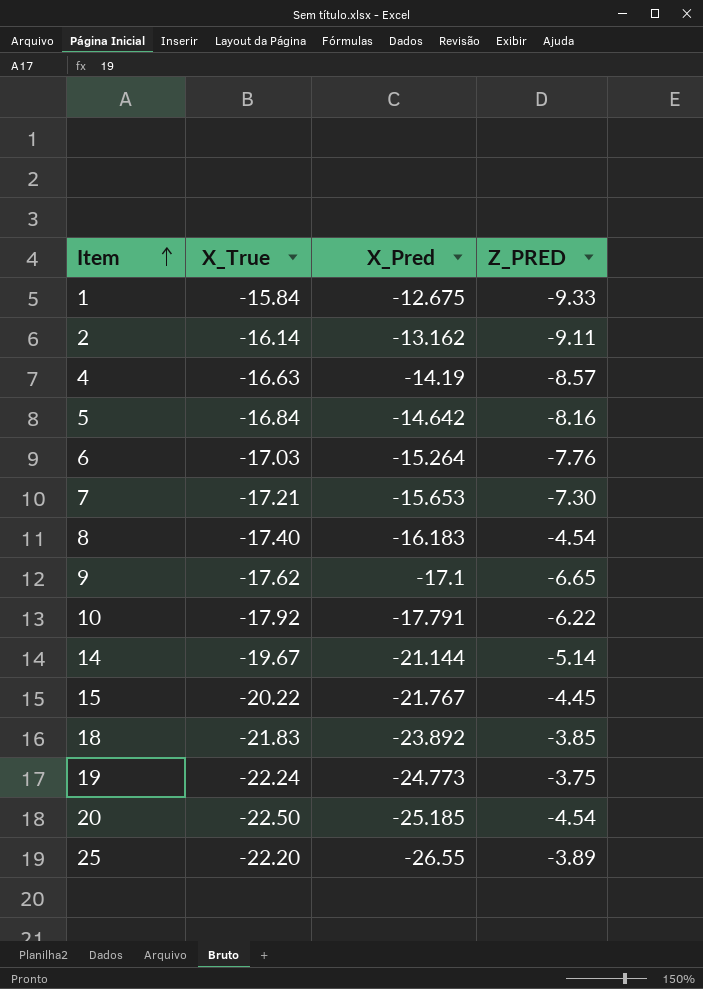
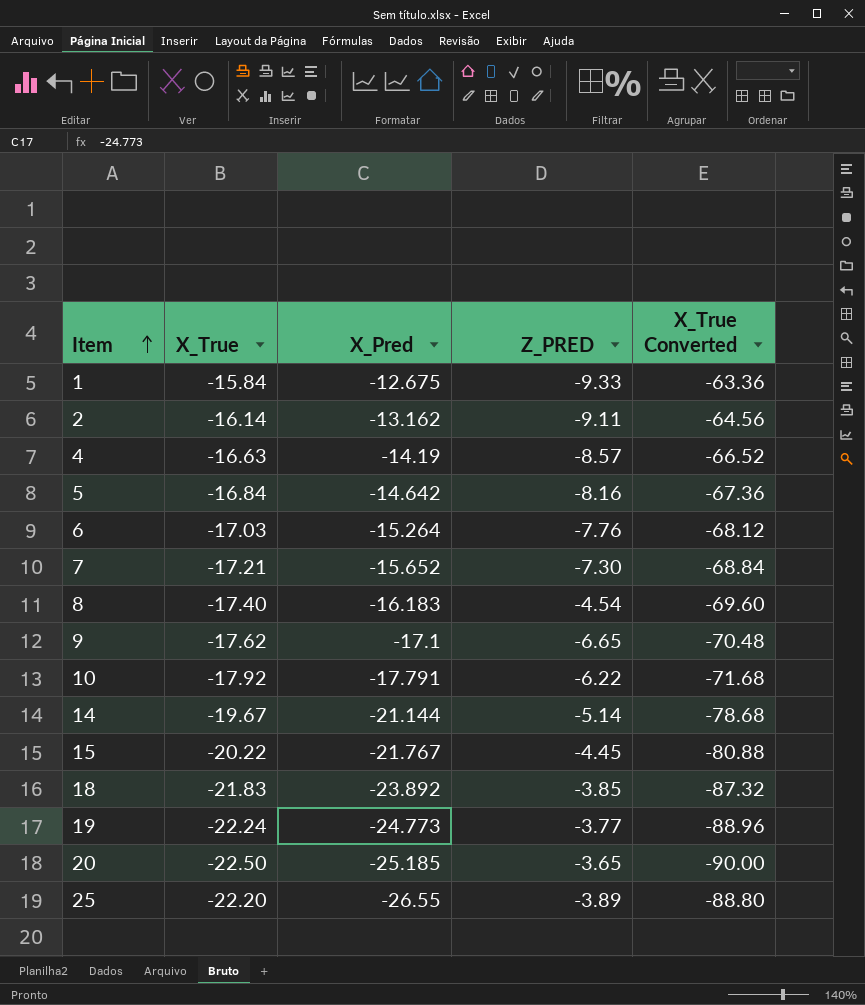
column X_True Converted | formula: none -> [X_True] * 4
7 | X_Pred: -15.653 -> -15.652
19 | Z_PRED: -3.75 -> -3.77
20 | Z_PRED: -4.54 -> -3.65

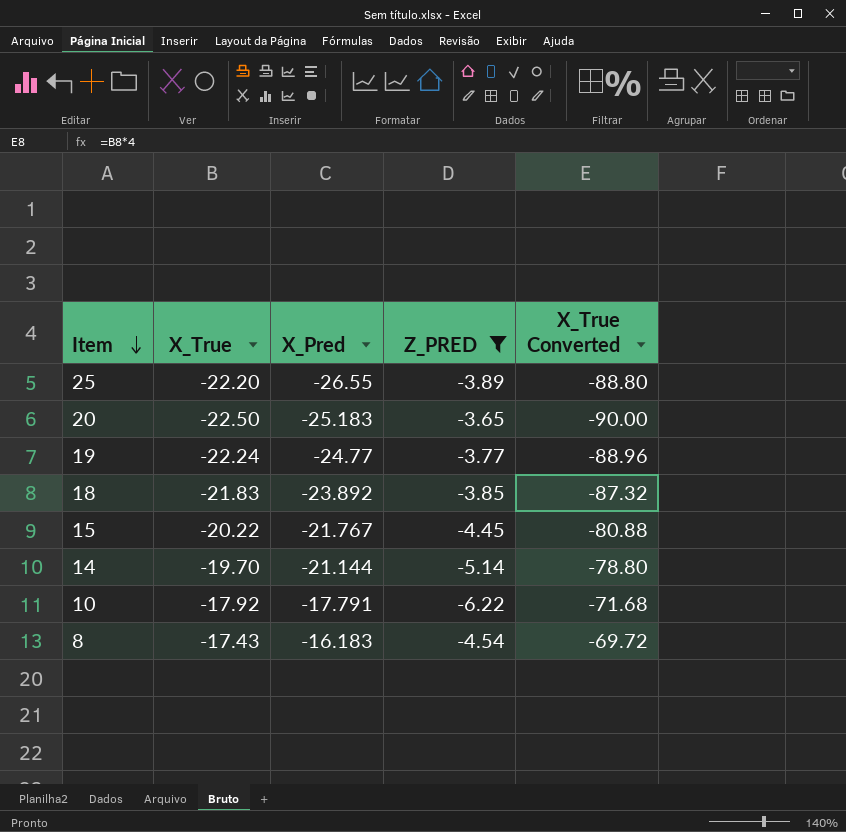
filter: none -> Z_PRED >= -6.22
row order: Item ascending -> Item descending
20 | X_Pred: -25.185 -> -25.183
19 | X_Pred: -24.773 -> -24.77
14 | X_True: -19.67 -> -19.70
14 | X_True Converted: -78.68 -> -78.80
8 | X_True: -17.40 -> -17.43
8 | X_True Converted: -69.60 -> -69.72

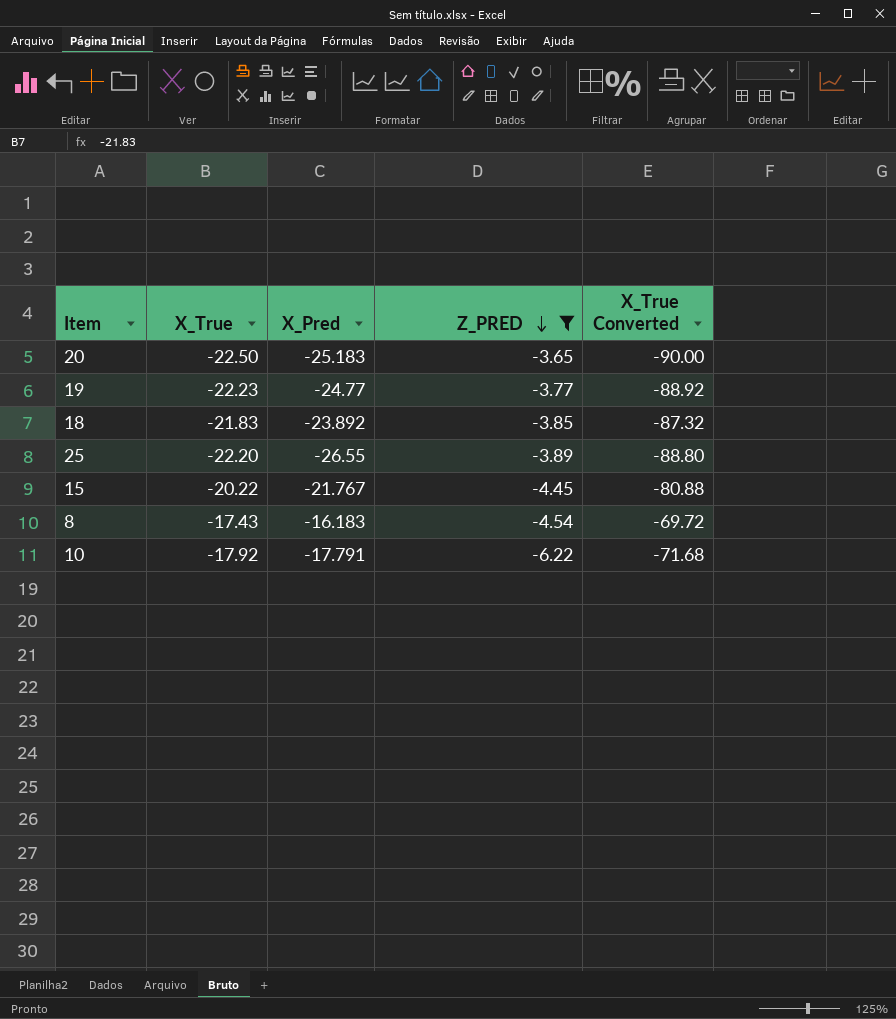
row order: Item descending -> Z_PRED descending
row 14: -19.70 | -21.144 | -5.14 | -78.80 -> none
19 | X_True: -22.24 -> -22.23
19 | X_True Converted: -88.96 -> -88.92

